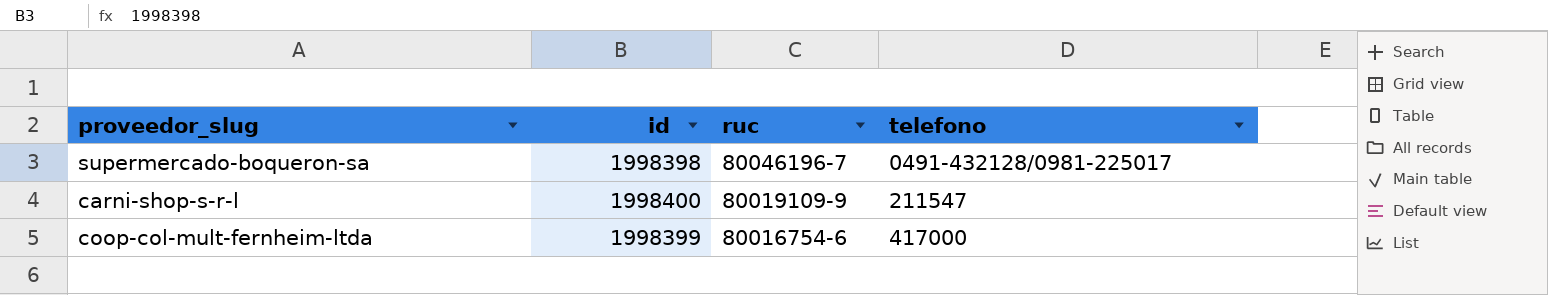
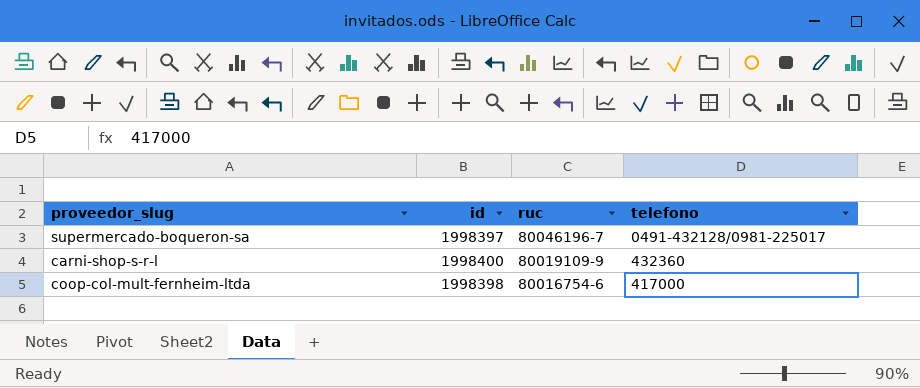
supermercado-boqueron-sa | id: 1998398 -> 1998397
carni-shop-s-r-l | telefono: 211547 -> 432360
coop-col-mult-fernheim-ltda | id: 1998399 -> 1998398

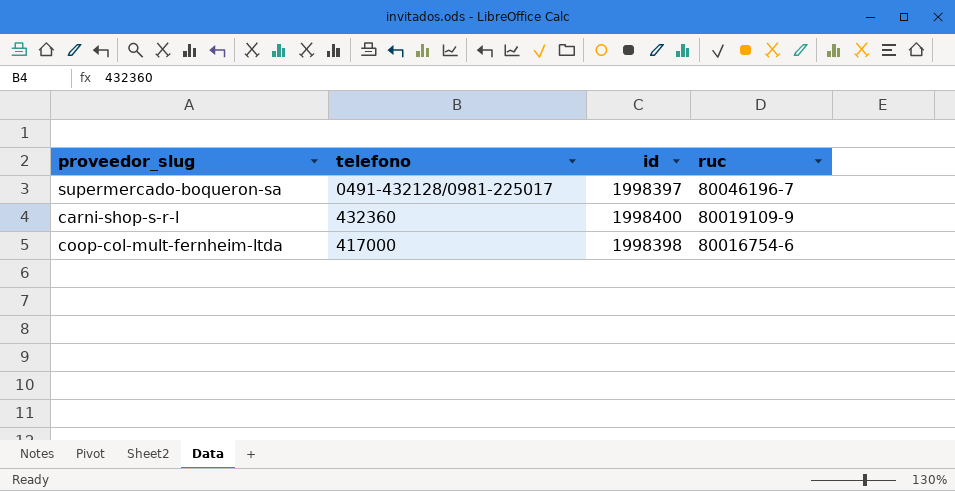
column telefono | position: 4 -> 2

